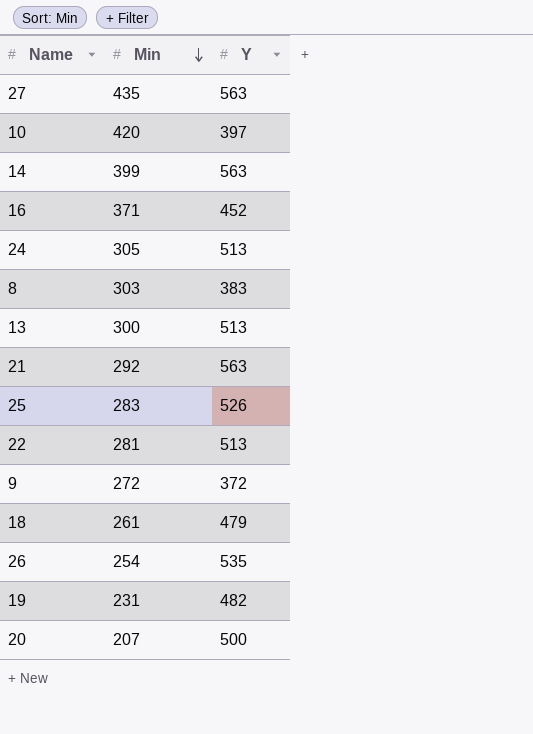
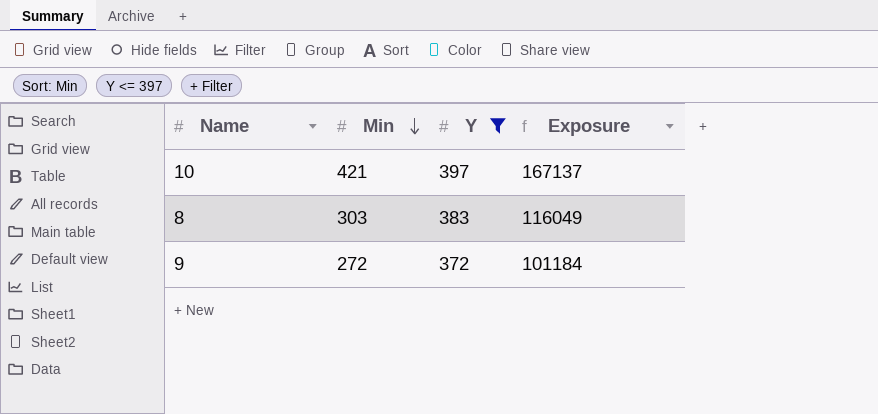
filter: none -> Y <= 397
column Exposure | formula: none -> [Min] * [Y]
10 | Min: 420 -> 421

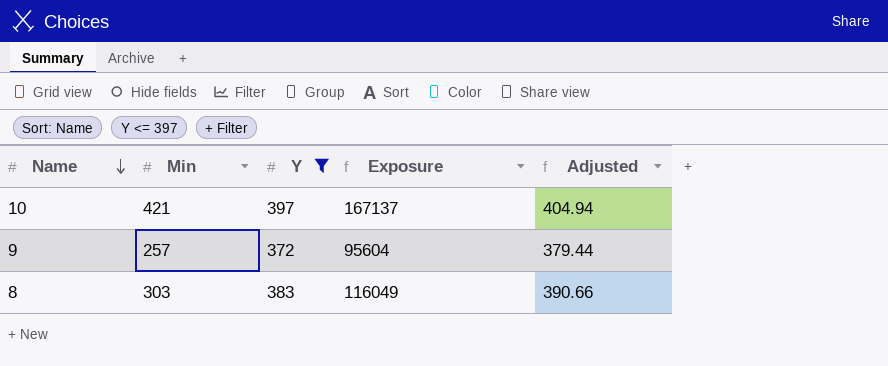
row order: Min descending -> Name descending
column Adjusted | formula: none -> [Y] * 1.02
9 | Min: 272 -> 257
9 | Exposure: 101184 -> 95604

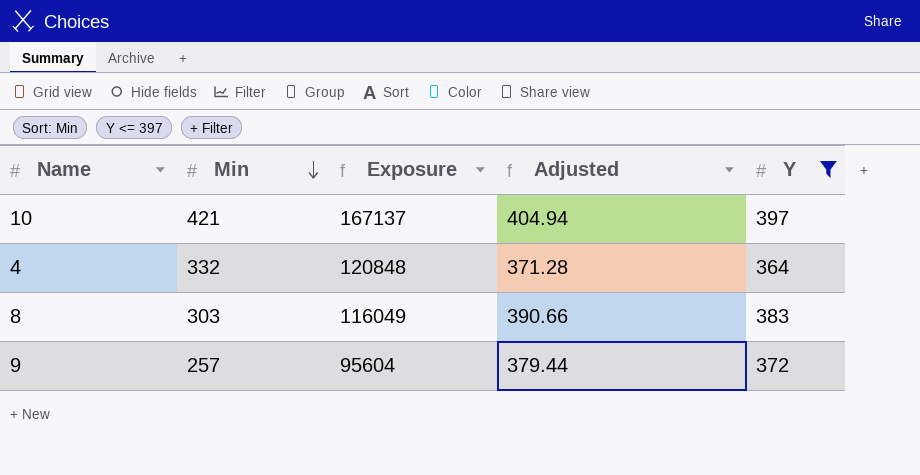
row order: Name descending -> Min descending
column Y | position: 3 -> 5
row 4: none -> 332 | 120848 | 371.28 | 364

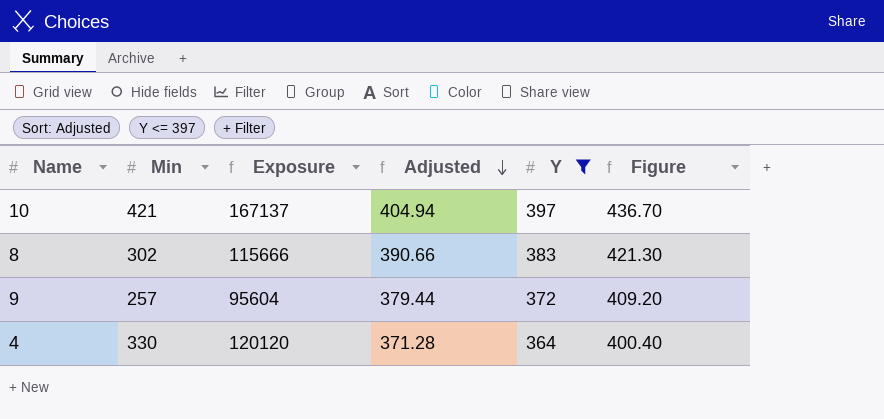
row order: Min descending -> Adjusted descending
column Figure | formula: none -> [Y] * 1.1
8 | Min: 303 -> 302
8 | Exposure: 116049 -> 115666
4 | Min: 332 -> 330
4 | Exposure: 120848 -> 120120

